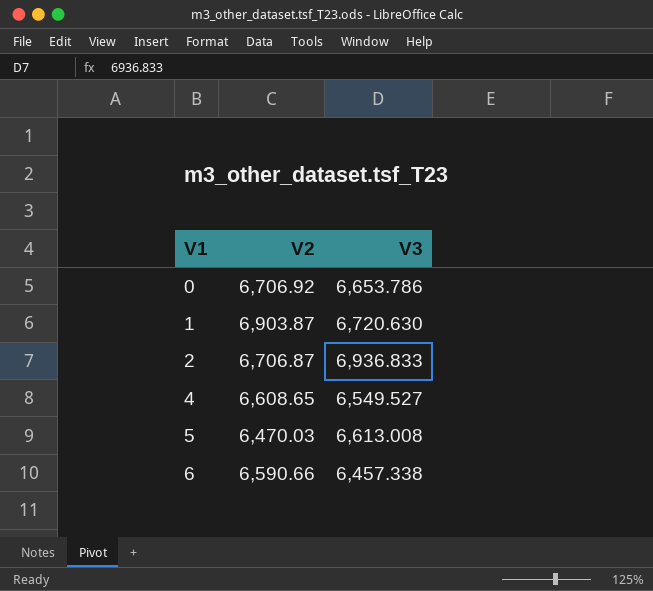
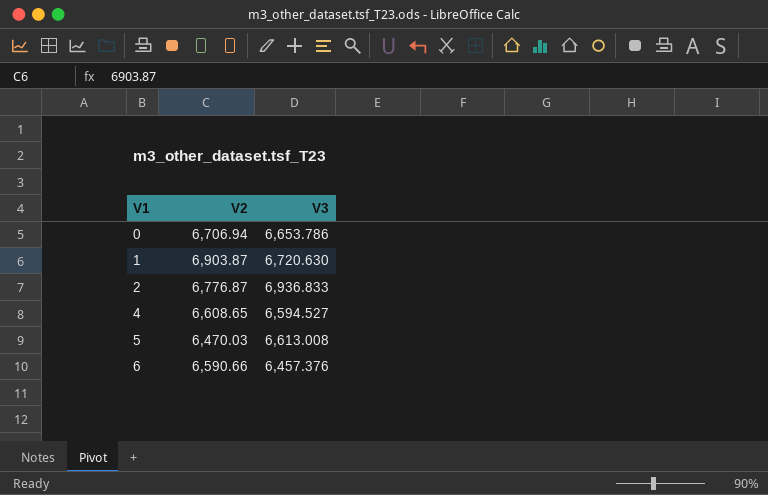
0 | V2: 6,706.92 -> 6,706.94
2 | V2: 6,706.87 -> 6,776.87
4 | V3: 6,549.527 -> 6,594.527
6 | V3: 6,457.338 -> 6,457.376

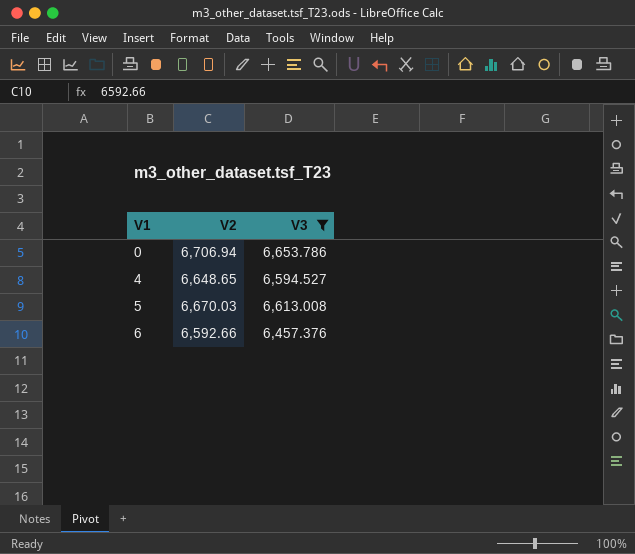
filter: none -> V3 <= 6,653.786
4 | V2: 6,608.65 -> 6,648.65
5 | V2: 6,470.03 -> 6,670.03
6 | V2: 6,590.66 -> 6,592.66

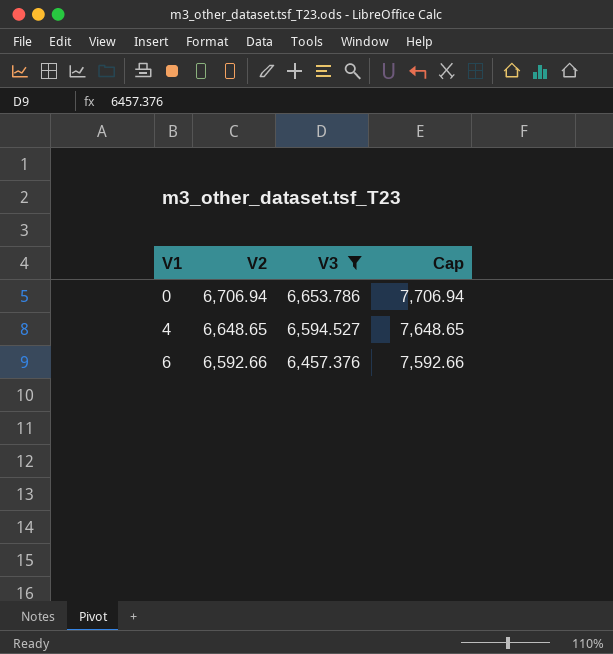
column Cap | formula: none -> [V2] + 1000
row 5: 6,670.03 | 6,613.008 -> none

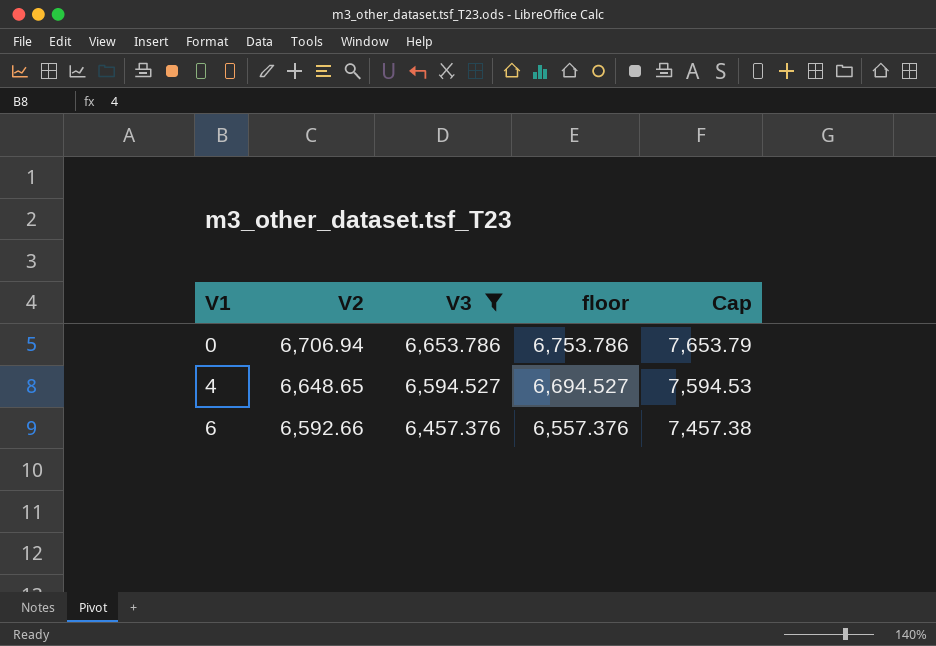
column floor | formula: none -> [V3] + 100
column Cap | formula: [V2] + 1000 -> [V3] + 1000

